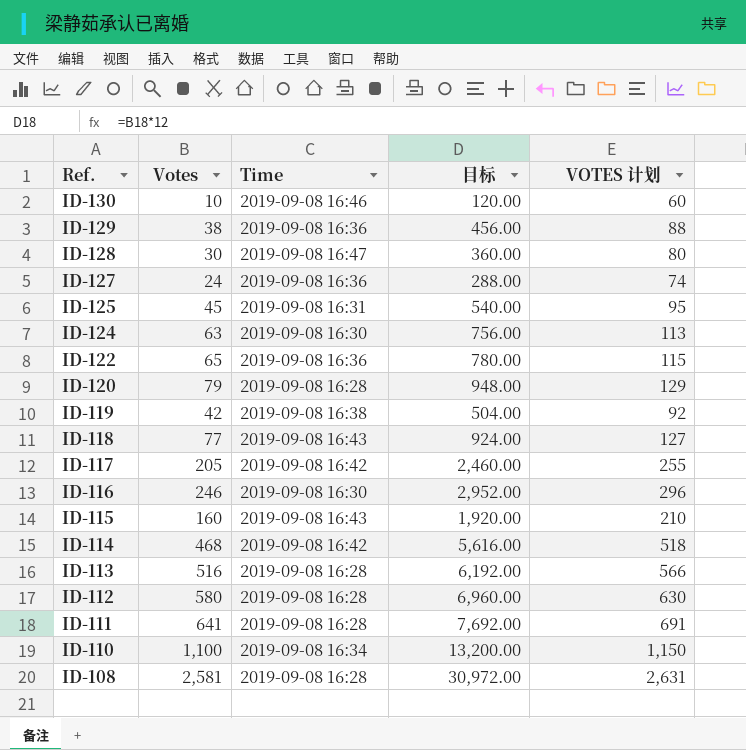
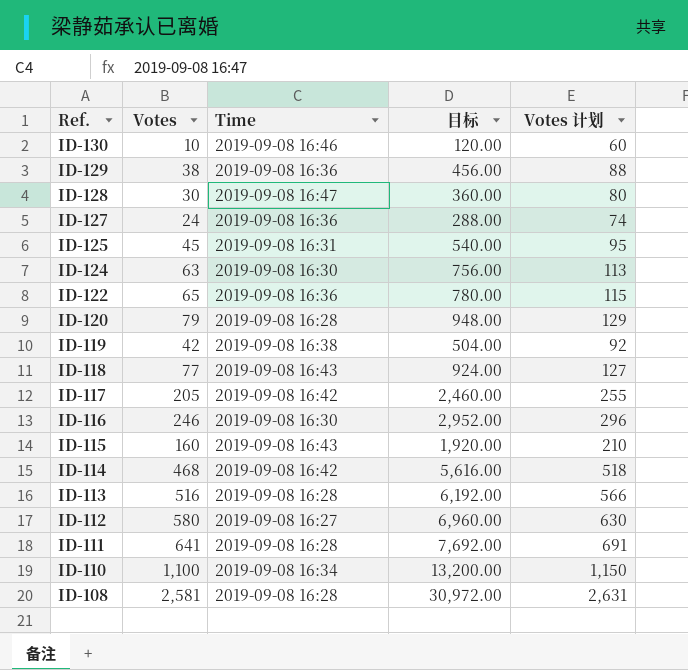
column name: VOTES 计划 -> Votes 计划
ID-112 | Time: 2019-09-08 16:28 -> 2019-09-08 16:27

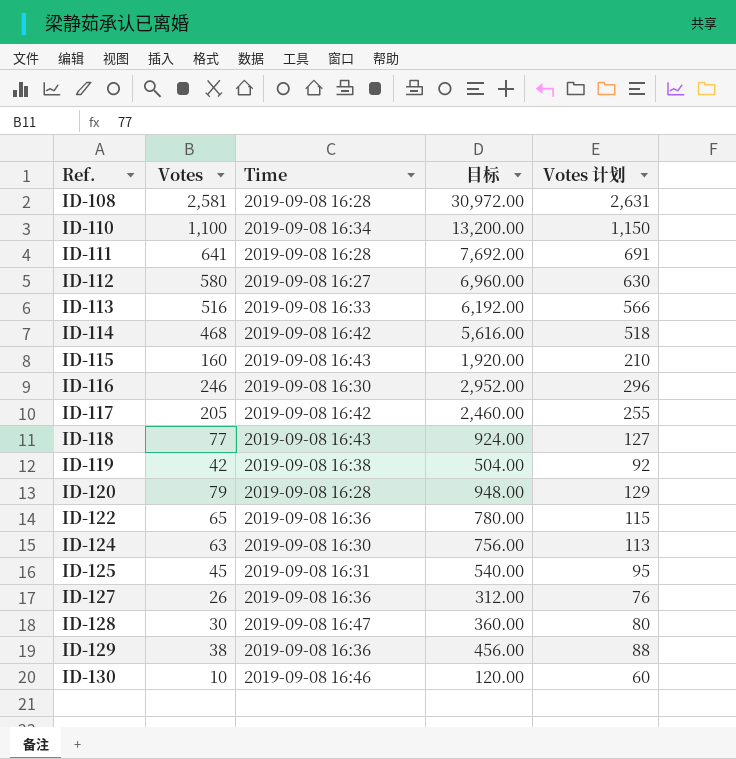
row order: Ref. descending -> Ref. ascending
ID-113 | Time: 2019-09-08 16:28 -> 2019-09-08 16:33
ID-127 | Votes: 24 -> 26
ID-127 | 目标: 288.00 -> 312.00
ID-127 | Votes 计划: 74 -> 76

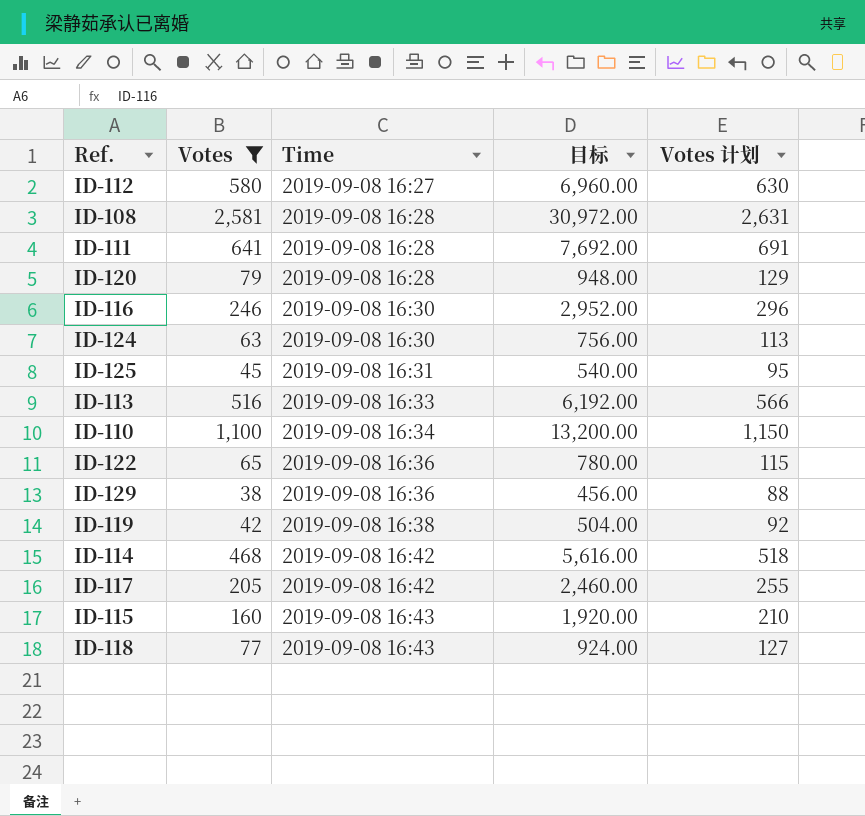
filter: none -> Votes >= 38
row order: Ref. ascending -> Time ascending

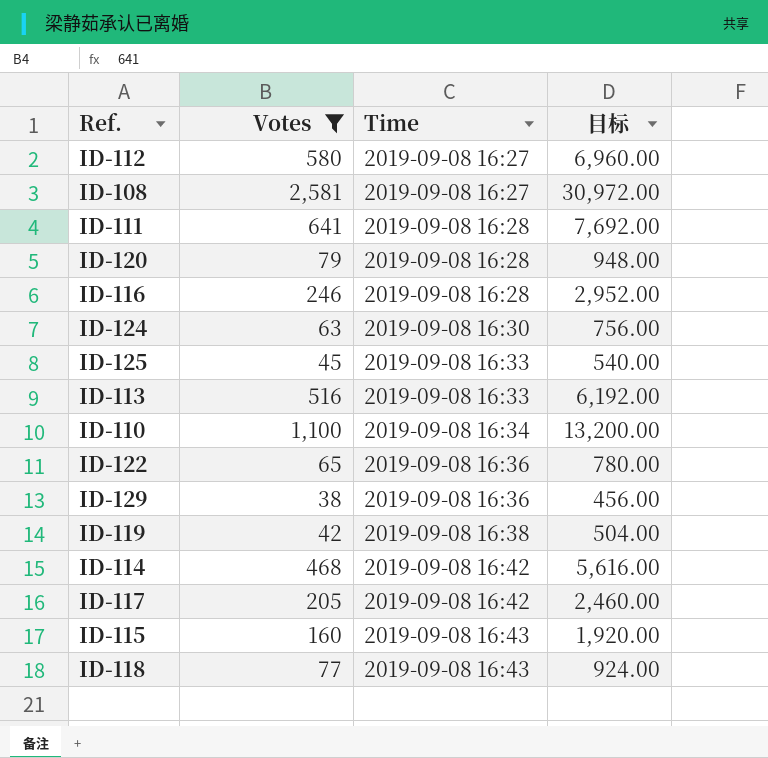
column Votes 计划 | formula: [Votes] + 50 -> none
ID-108 | Time: 2019-09-08 16:28 -> 2019-09-08 16:27
ID-116 | Time: 2019-09-08 16:30 -> 2019-09-08 16:28
ID-125 | Time: 2019-09-08 16:31 -> 2019-09-08 16:33

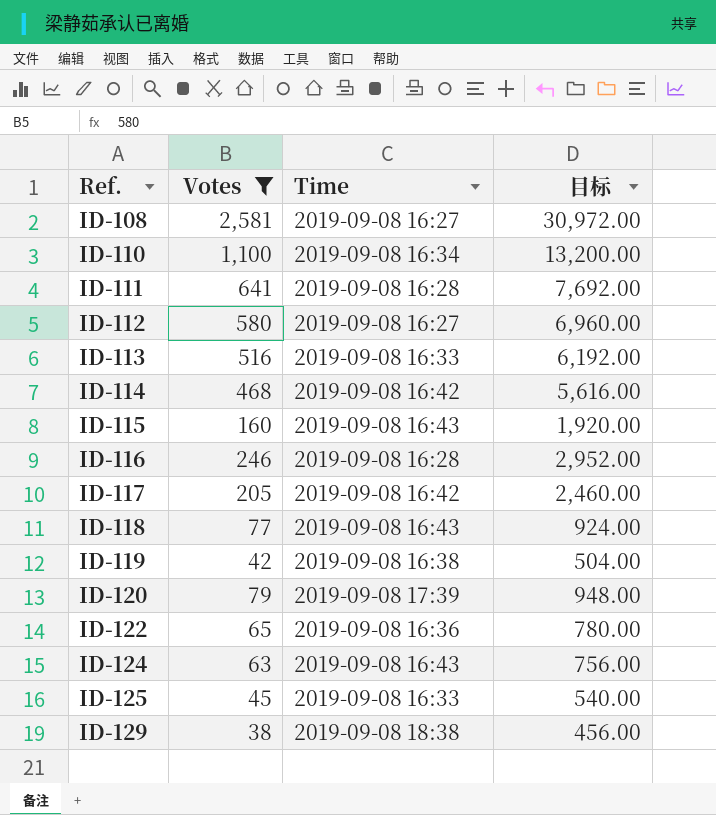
row order: Time ascending -> Ref. ascending
ID-120 | Time: 2019-09-08 16:28 -> 2019-09-08 17:39
ID-124 | Time: 2019-09-08 16:30 -> 2019-09-08 16:43
ID-129 | Time: 2019-09-08 16:36 -> 2019-09-08 18:38

